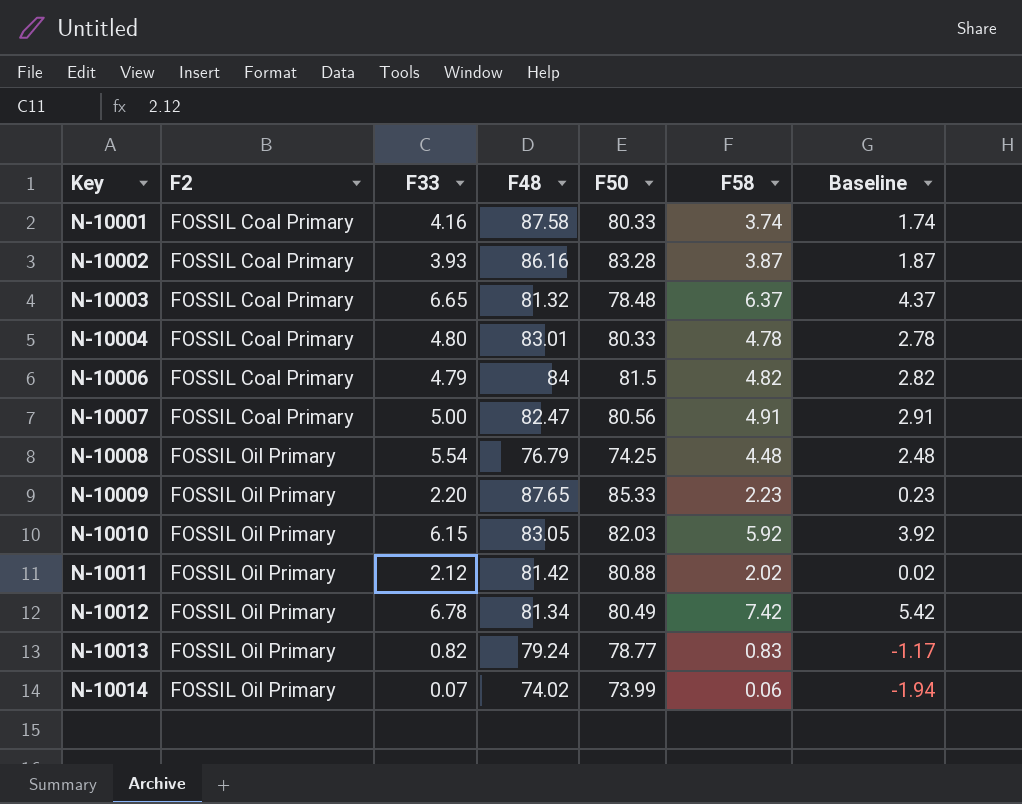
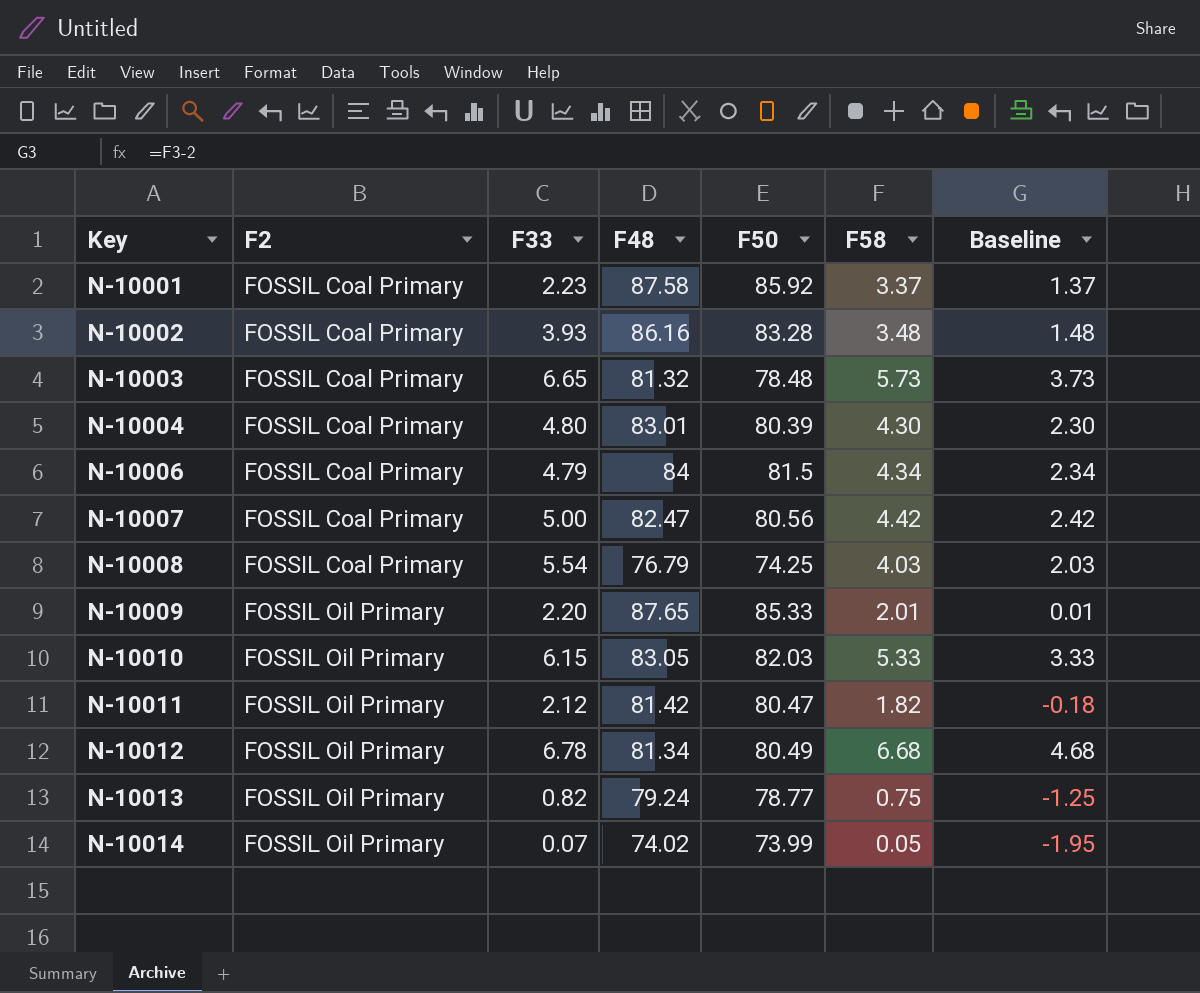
N-10001 | F33: 4.16 -> 2.23
N-10001 | F50: 80.33 -> 85.92
N-10001 | F58: 3.74 -> 3.37
N-10001 | Baseline: 1.74 -> 1.37
N-10002 | F58: 3.87 -> 3.48
N-10002 | Baseline: 1.87 -> 1.48
N-10003 | F58: 6.37 -> 5.73
N-10003 | Baseline: 4.37 -> 3.73
N-10004 | F50: 80.33 -> 80.39
N-10004 | F58: 4.78 -> 4.30
N-10004 | Baseline: 2.78 -> 2.30
N-10006 | F58: 4.82 -> 4.34
N-10006 | Baseline: 2.82 -> 2.34
N-10007 | F58: 4.91 -> 4.42
N-10007 | Baseline: 2.91 -> 2.42
N-10008 | F2: FOSSIL Oil Primary -> FOSSIL Coal Primary
N-10008 | F58: 4.48 -> 4.03
N-10008 | Baseline: 2.48 -> 2.03
N-10009 | F58: 2.23 -> 2.01
N-10009 | Baseline: 0.23 -> 0.01
N-10010 | F58: 5.92 -> 5.33
N-10010 | Baseline: 3.92 -> 3.33
N-10011 | F50: 80.88 -> 80.47
N-10011 | F58: 2.02 -> 1.82
N-10011 | Baseline: 0.02 -> -0.18
N-10012 | F58: 7.42 -> 6.68
N-10012 | Baseline: 5.42 -> 4.68
N-10013 | F58: 0.83 -> 0.75
N-10013 | Baseline: -1.17 -> -1.25
N-10014 | F58: 0.06 -> 0.05
N-10014 | Baseline: -1.94 -> -1.95

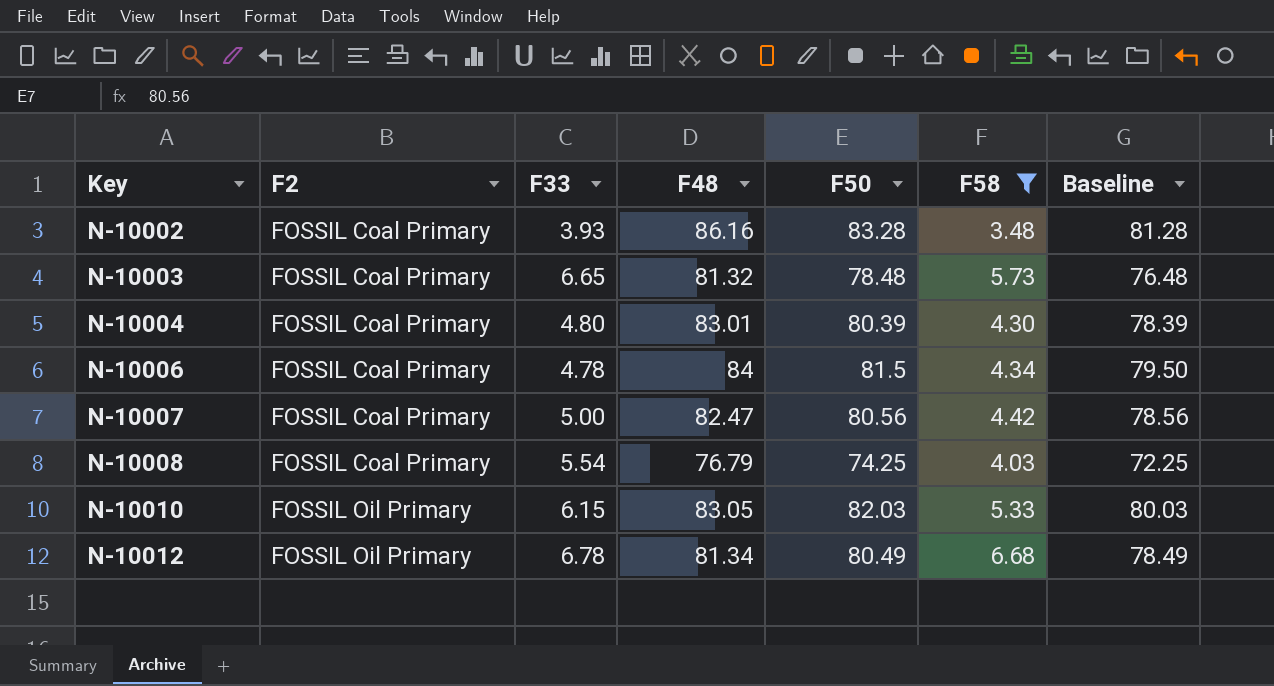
filter: none -> F58 >= 3.48
column Baseline | formula: [F58] - 2 -> [F50] - 2
N-10006 | F33: 4.79 -> 4.78

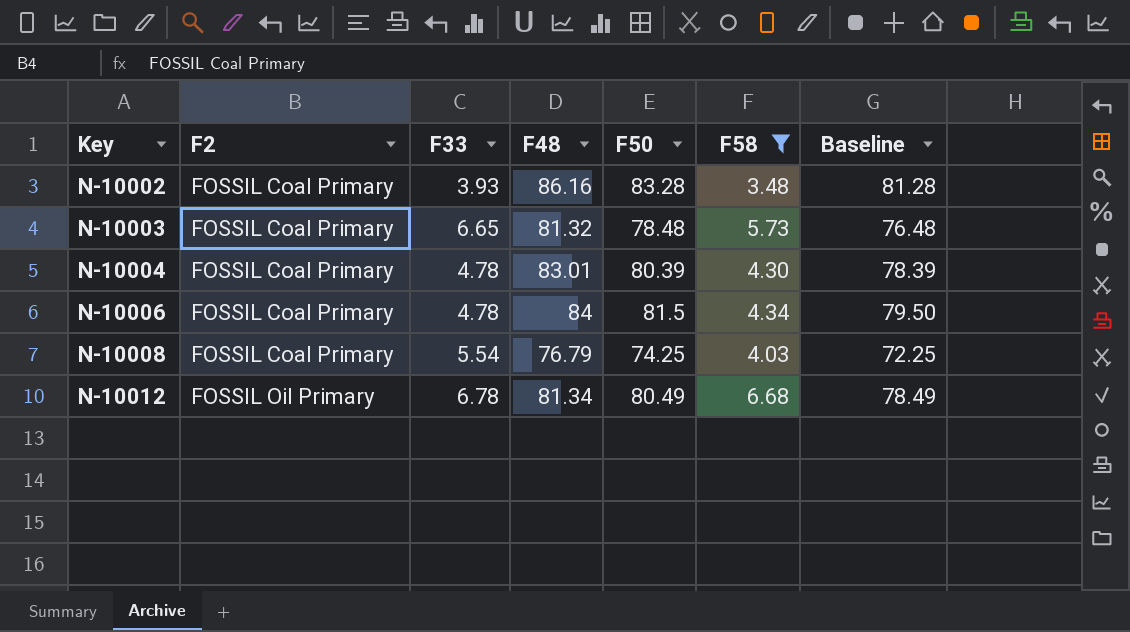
row N-10007: FOSSIL Coal Primary | 5.00 | 82.47 | 80.56 | 4.42 | 78.56 -> none
row N-10010: FOSSIL Oil Primary | 6.15 | 83.05 | 82.03 | 5.33 | 80.03 -> none
N-10004 | F33: 4.80 -> 4.78

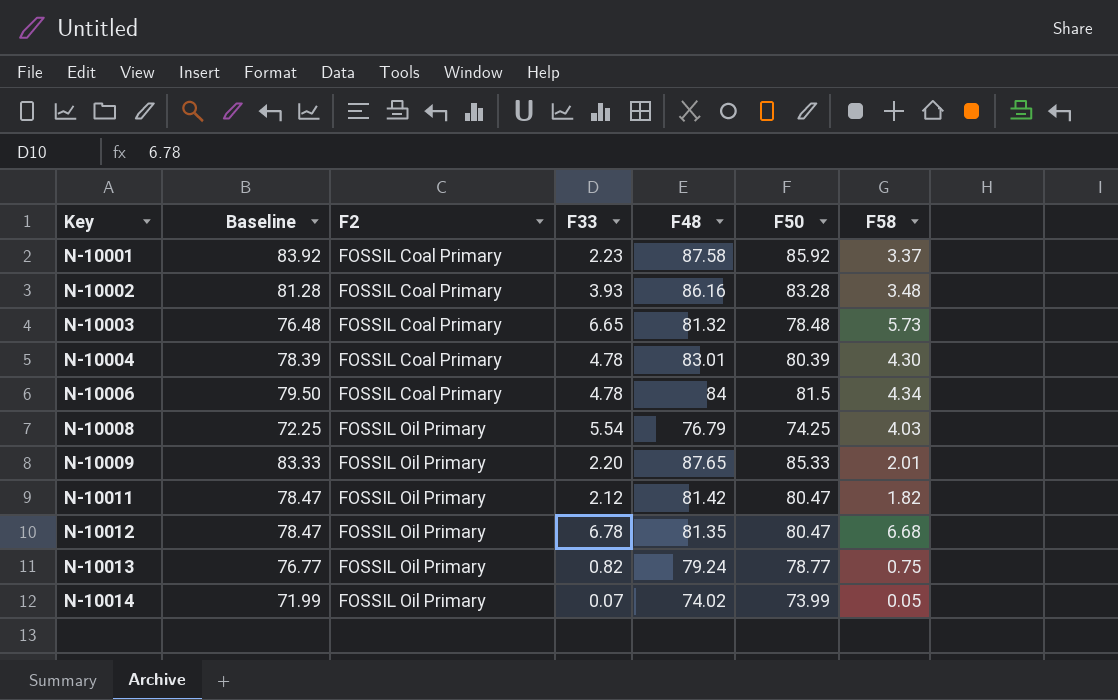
filter: F58 >= 3.48 -> none
column Baseline | position: 7 -> 2
N-10008 | F2: FOSSIL Coal Primary -> FOSSIL Oil Primary
N-10012 | Baseline: 78.49 -> 78.47
N-10012 | F48: 81.34 -> 81.35
N-10012 | F50: 80.49 -> 80.47

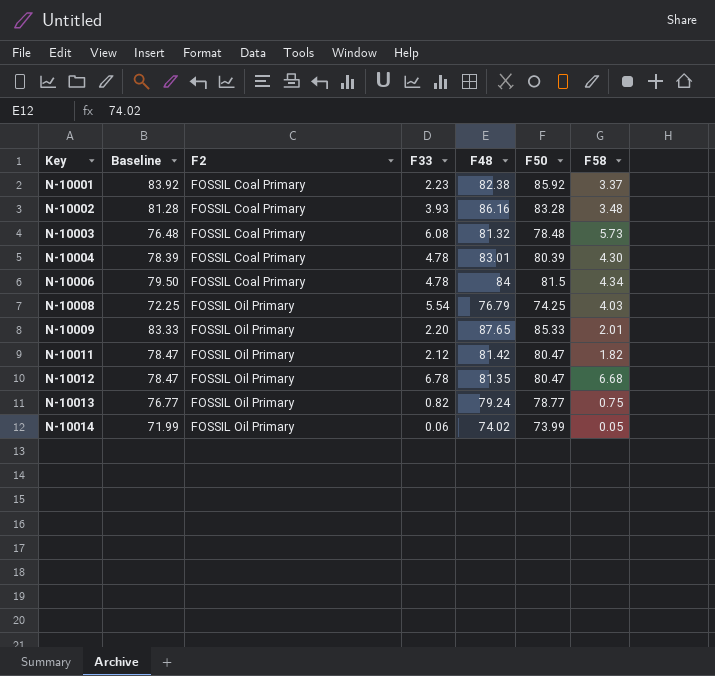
N-10001 | F48: 87.58 -> 82.38
N-10003 | F33: 6.65 -> 6.08
N-10014 | F33: 0.07 -> 0.06

